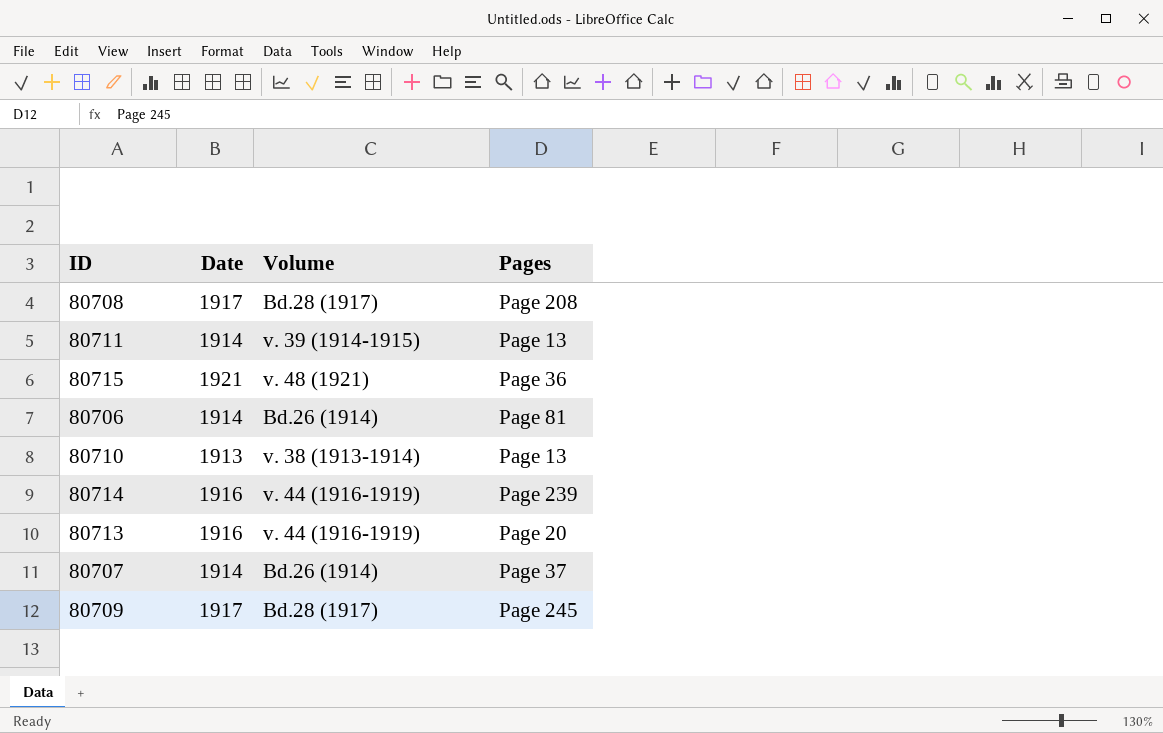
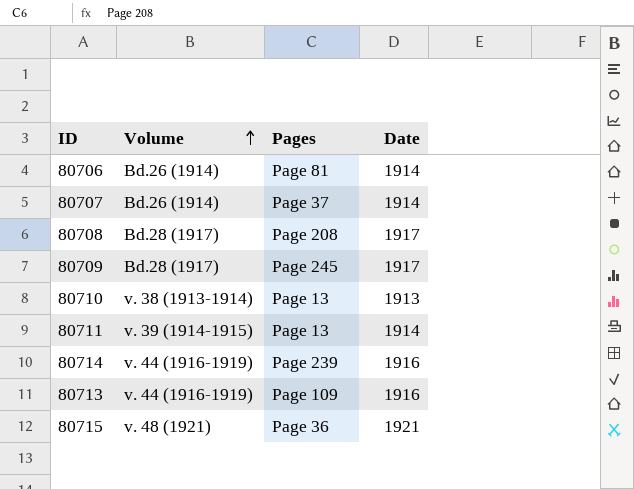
row order: none -> Volume ascending
column Date | position: 2 -> 4
80713 | Pages: Page 20 -> Page 109

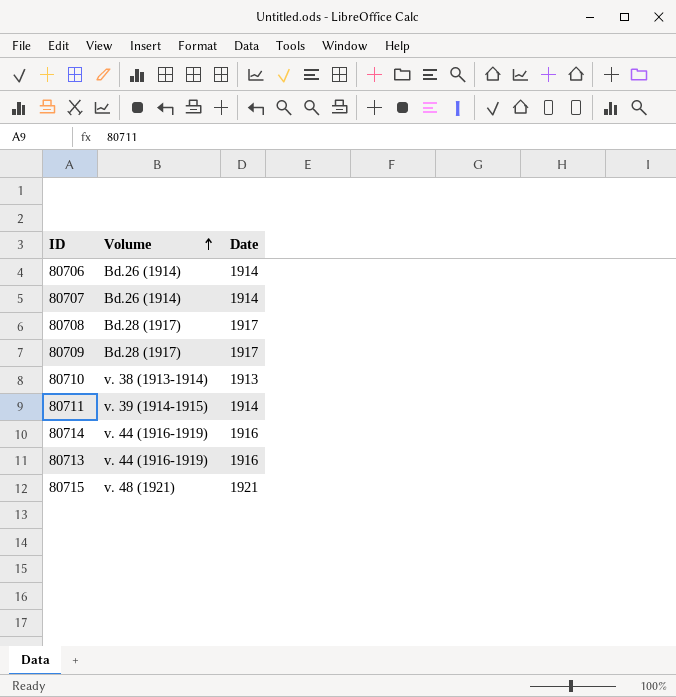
column Pages | position: 3 -> none

